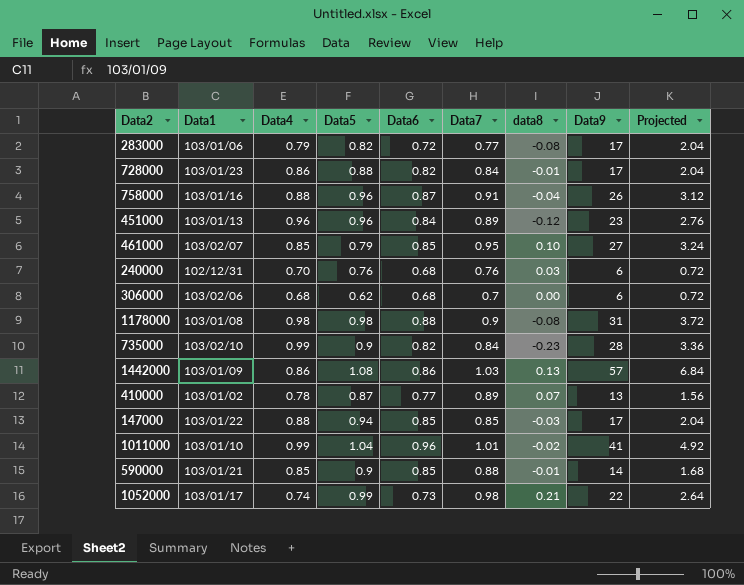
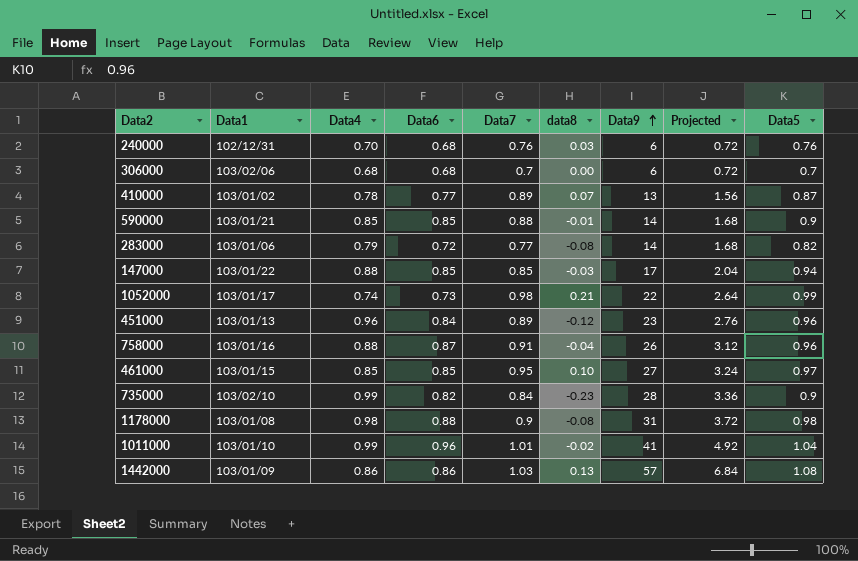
row order: none -> Data9 ascending
column Data5 | position: 4 -> 9
row 728000: 103/01/23 | 0.86 | 0.88 | 0.82 | 0.84 | -0.01 | 17 | 2.04 -> none
306000 | Data5: 0.62 -> 0.7
283000 | Data9: 17 -> 14
283000 | Projected: 2.04 -> 1.68
461000 | Data1: 103/02/07 -> 103/01/15
461000 | Data5: 0.79 -> 0.97

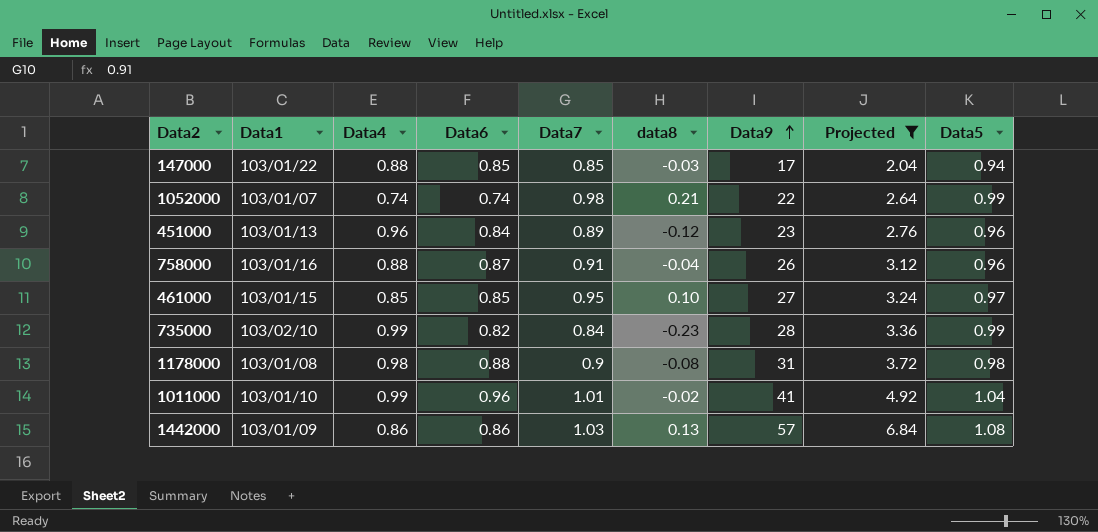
filter: none -> Projected >= 2.04
1052000 | Data1: 103/01/17 -> 103/01/07
1052000 | Data6: 0.73 -> 0.74
735000 | Data5: 0.9 -> 0.99

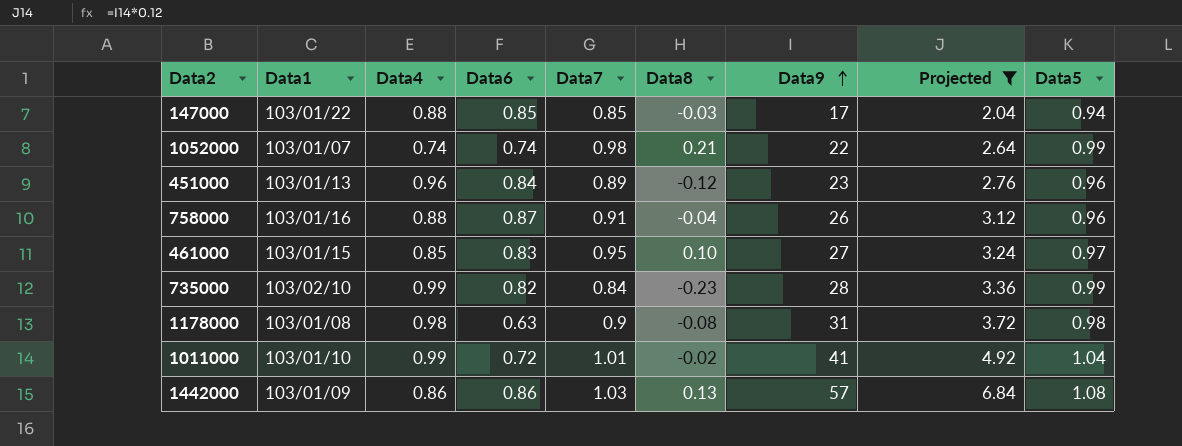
column name: data8 -> Data8
461000 | Data6: 0.85 -> 0.83
1178000 | Data6: 0.88 -> 0.63
1011000 | Data6: 0.96 -> 0.72

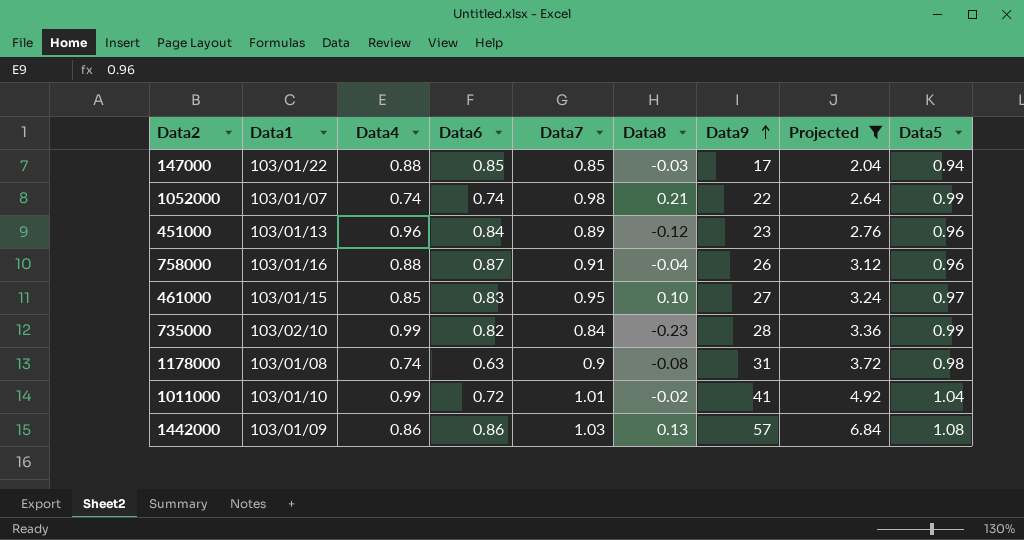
1178000 | Data4: 0.98 -> 0.74

